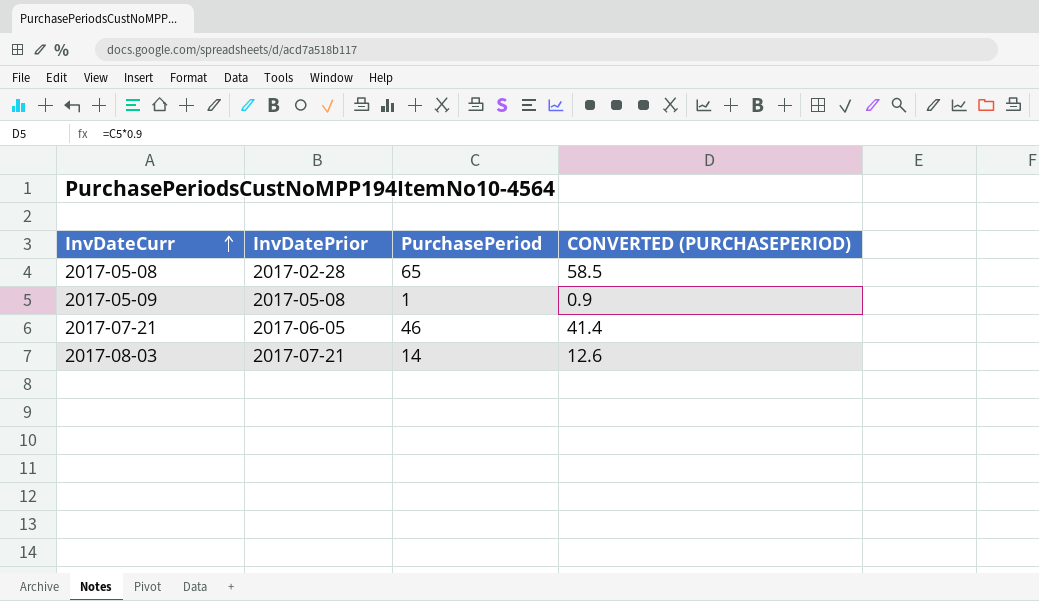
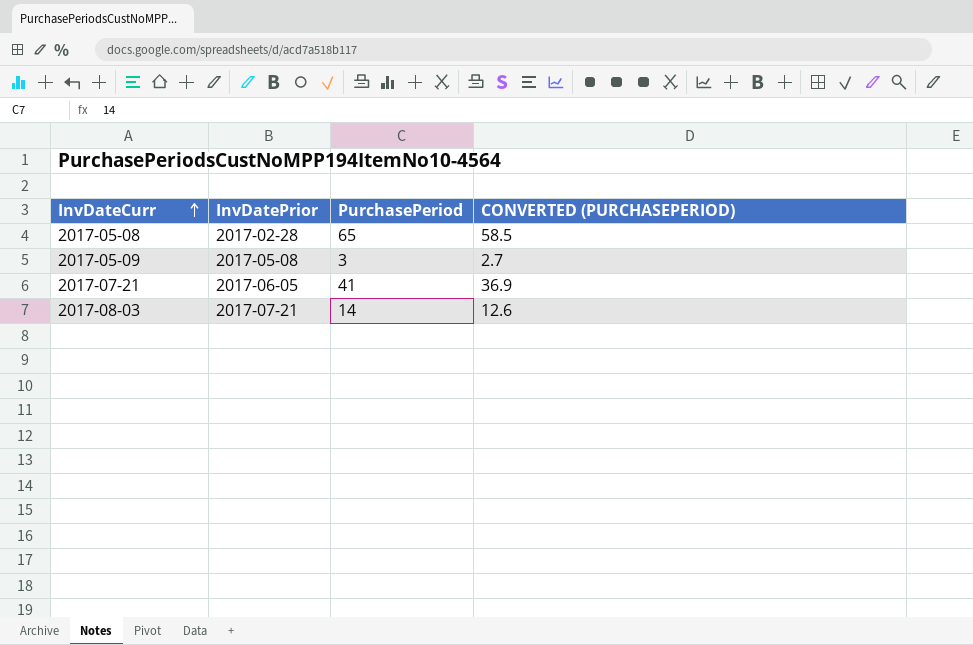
2017-05-09 | PurchasePeriod: 1 -> 3
2017-05-09 | CONVERTED (PURCHASEPERIOD): 0.9 -> 2.7
2017-07-21 | PurchasePeriod: 46 -> 41
2017-07-21 | CONVERTED (PURCHASEPERIOD): 41.4 -> 36.9

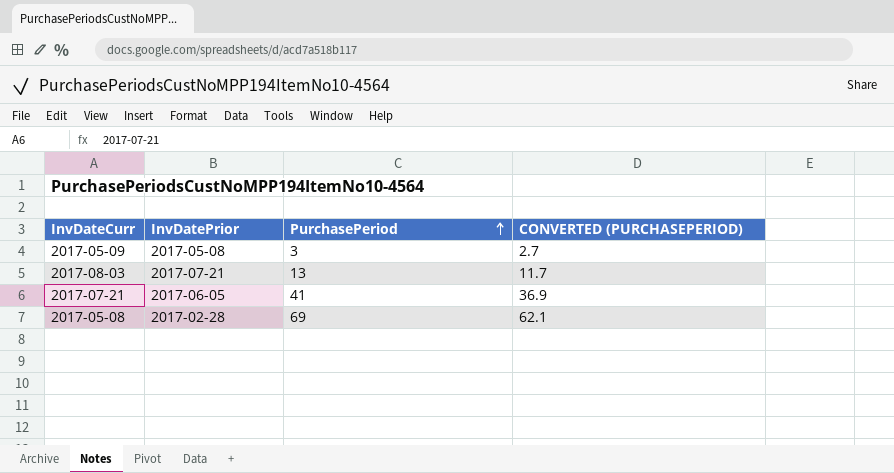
row order: InvDateCurr ascending -> PurchasePeriod ascending
2017-08-03 | PurchasePeriod: 14 -> 13
2017-08-03 | CONVERTED (PURCHASEPERIOD): 12.6 -> 11.7
2017-05-08 | PurchasePeriod: 65 -> 69
2017-05-08 | CONVERTED (PURCHASEPERIOD): 58.5 -> 62.1

